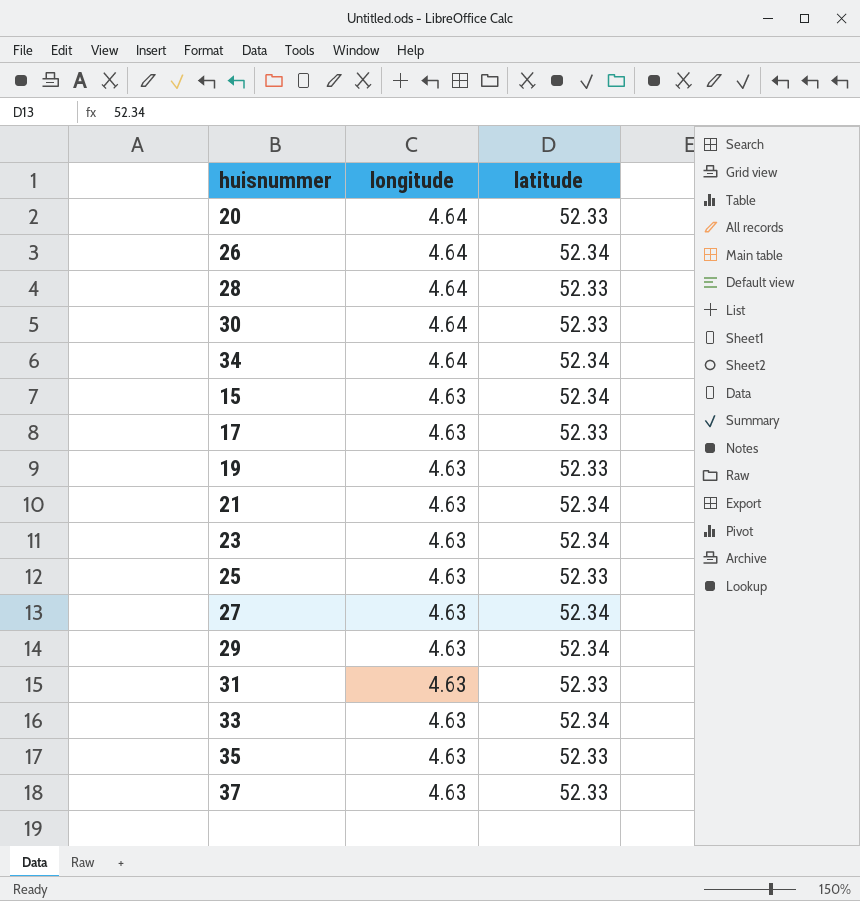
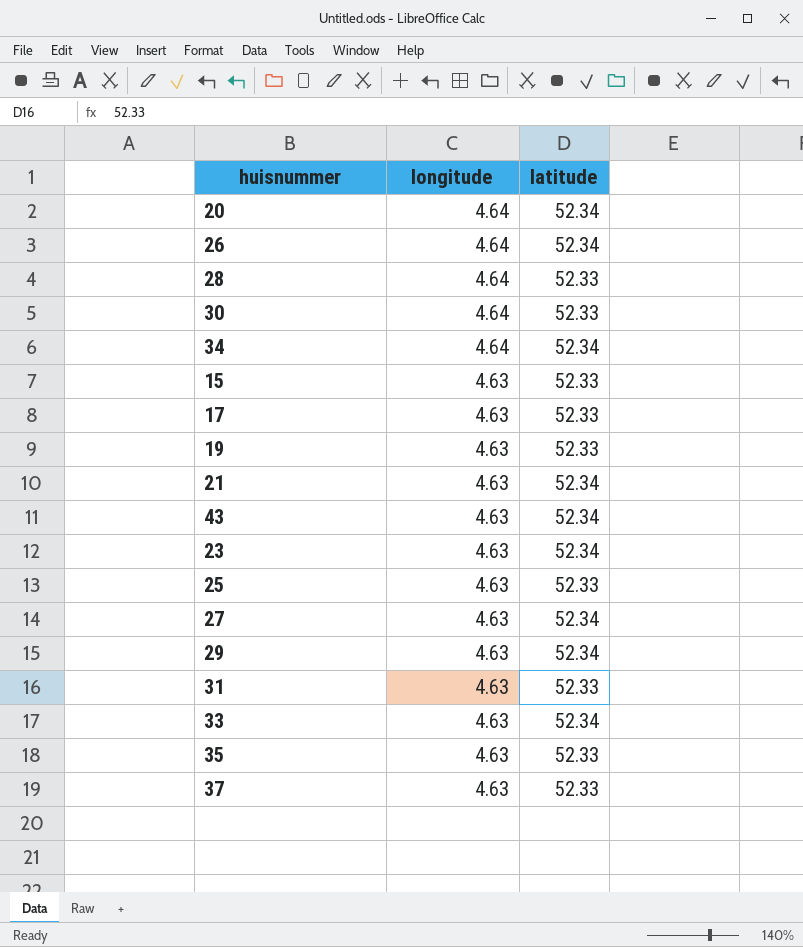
20 | latitude: 52.33 -> 52.34
15 | latitude: 52.34 -> 52.33
row 43: none -> 4.63 | 52.34

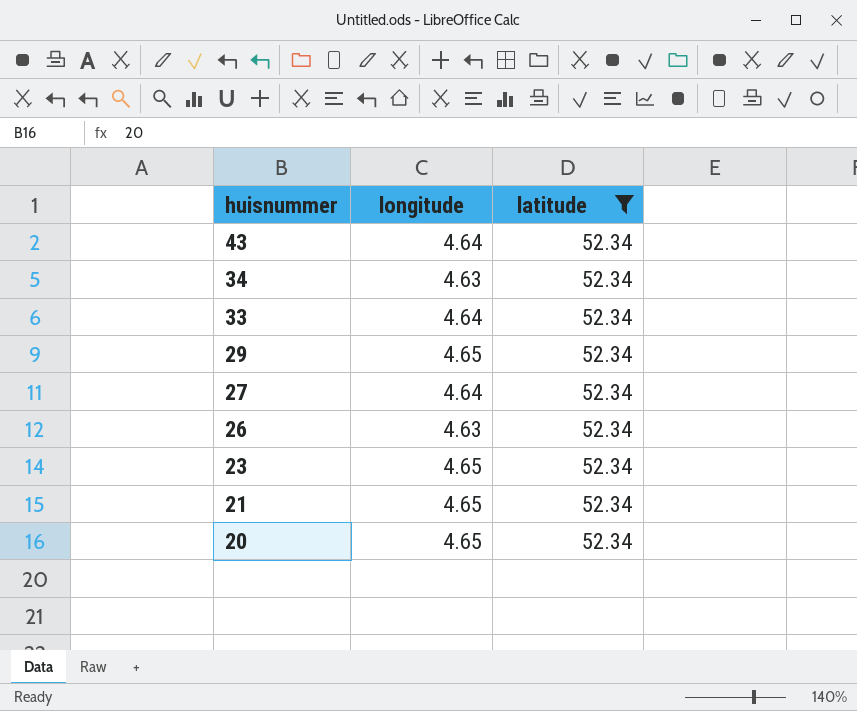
filter: none -> latitude = 52.34
row order: longitude descending -> huisnummer descending
43 | longitude: 4.63 -> 4.64
34 | longitude: 4.64 -> 4.63
33 | longitude: 4.63 -> 4.64
29 | longitude: 4.63 -> 4.65
27 | longitude: 4.63 -> 4.64
26 | longitude: 4.64 -> 4.63
23 | longitude: 4.63 -> 4.65
21 | longitude: 4.63 -> 4.65
20 | longitude: 4.64 -> 4.65

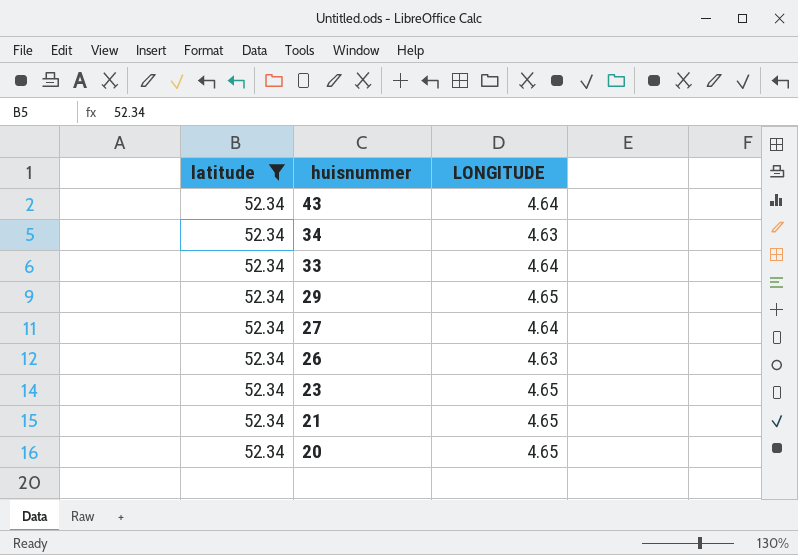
column latitude | position: 3 -> 1
column name: longitude -> LONGITUDE

